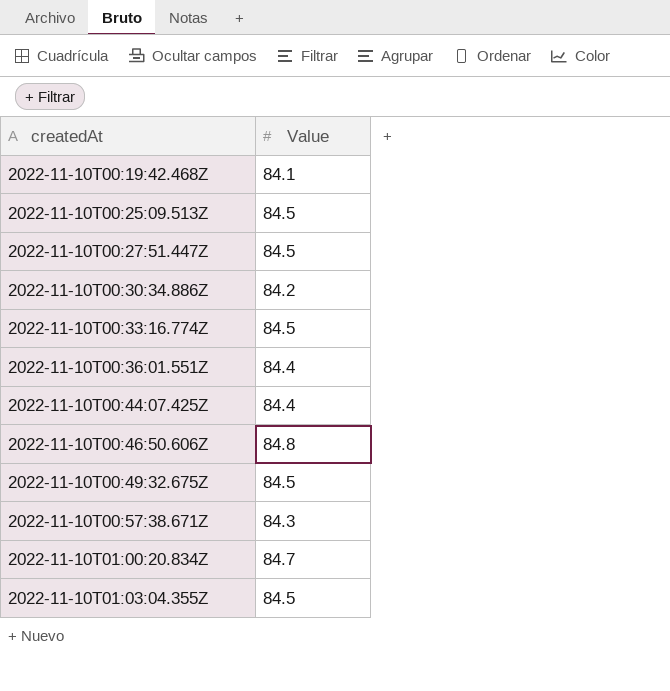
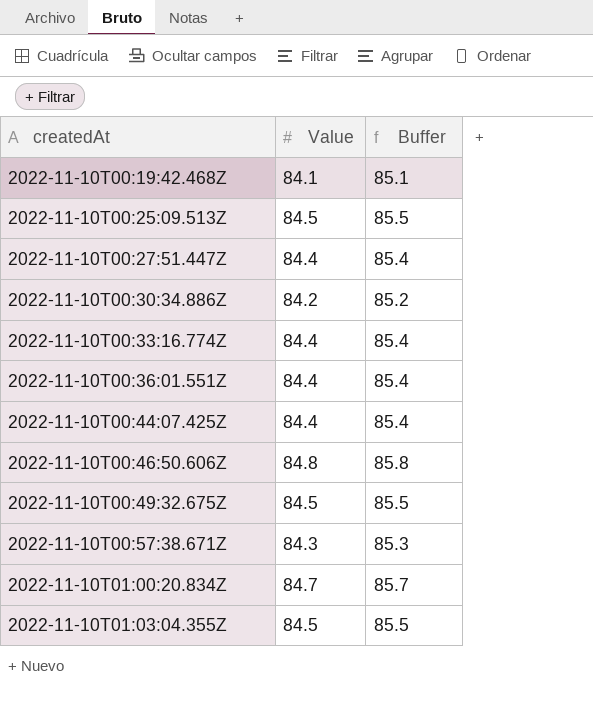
column Buffer | formula: none -> [Value] + 1
2022-11-10T00:27:51.447Z | Value: 84.5 -> 84.4
2022-11-10T00:33:16.774Z | Value: 84.5 -> 84.4

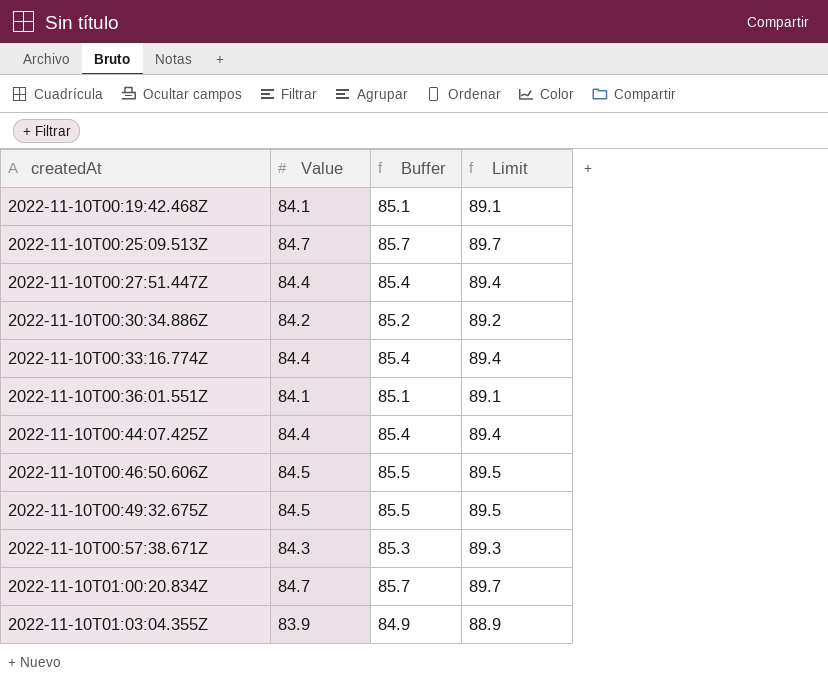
column Limit | formula: none -> [Value] + 5
2022-11-10T00:25:09.513Z | Value: 84.5 -> 84.7
2022-11-10T00:25:09.513Z | Buffer: 85.5 -> 85.7
2022-11-10T00:36:01.551Z | Value: 84.4 -> 84.1
2022-11-10T00:36:01.551Z | Buffer: 85.4 -> 85.1
2022-11-10T00:46:50.606Z | Value: 84.8 -> 84.5
2022-11-10T00:46:50.606Z | Buffer: 85.8 -> 85.5
2022-11-10T01:03:04.355Z | Value: 84.5 -> 83.9
2022-11-10T01:03:04.355Z | Buffer: 85.5 -> 84.9

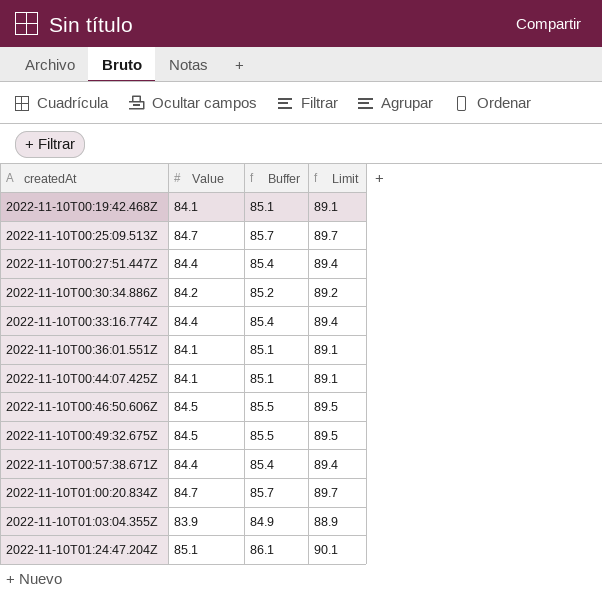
2022-11-10T00:44:07.425Z | Value: 84.4 -> 84.1
2022-11-10T00:44:07.425Z | Buffer: 85.4 -> 85.1
2022-11-10T00:44:07.425Z | Limit: 89.4 -> 89.1
2022-11-10T00:57:38.671Z | Value: 84.3 -> 84.4
2022-11-10T00:57:38.671Z | Buffer: 85.3 -> 85.4
2022-11-10T00:57:38.671Z | Limit: 89.3 -> 89.4
row 2022-11-10T01:24:47.204Z: none -> 85.1 | 86.1 | 90.1

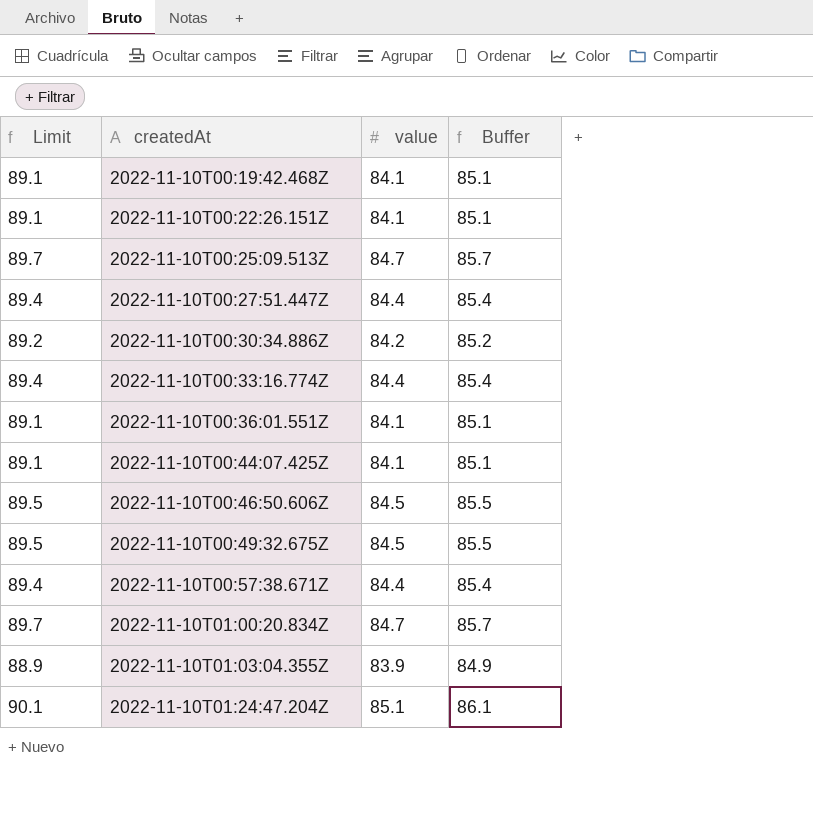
column Limit | position: 4 -> 1
column name: Value -> value
row 2022-11-10T00:22:26.151Z: none -> 89.1 | 84.1 | 85.1

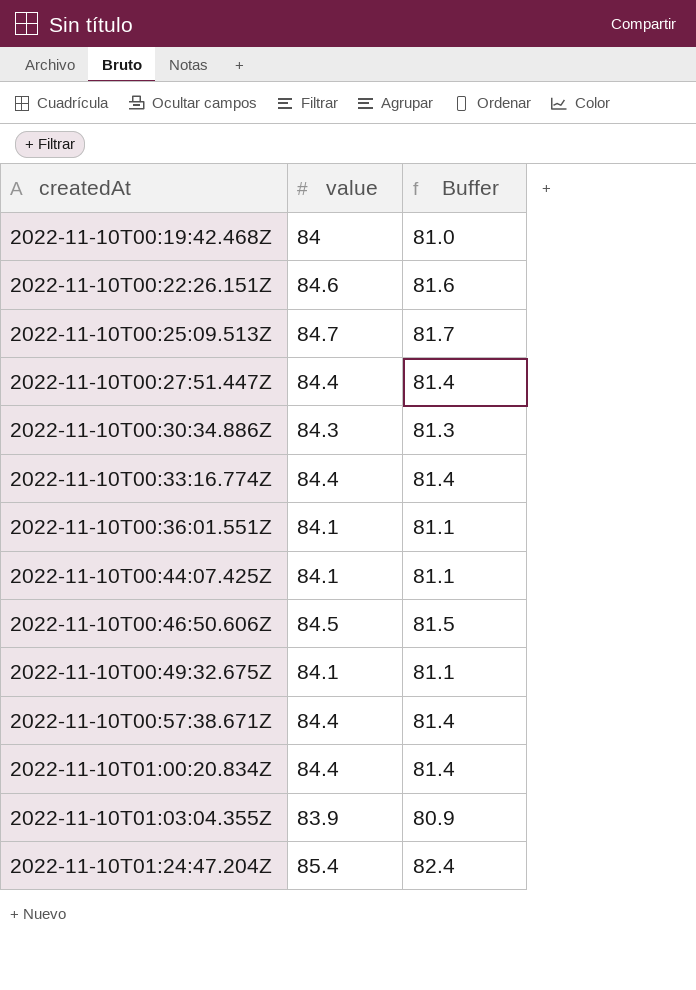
column Limit | formula: [value] + 5 -> none
column Buffer | formula: [value] + 1 -> [value] - 3
2022-11-10T00:19:42.468Z | value: 84.1 -> 84
2022-11-10T00:22:26.151Z | value: 84.1 -> 84.6
2022-11-10T00:30:34.886Z | value: 84.2 -> 84.3
2022-11-10T00:49:32.675Z | value: 84.5 -> 84.1
2022-11-10T01:00:20.834Z | value: 84.7 -> 84.4
2022-11-10T01:24:47.204Z | value: 85.1 -> 85.4

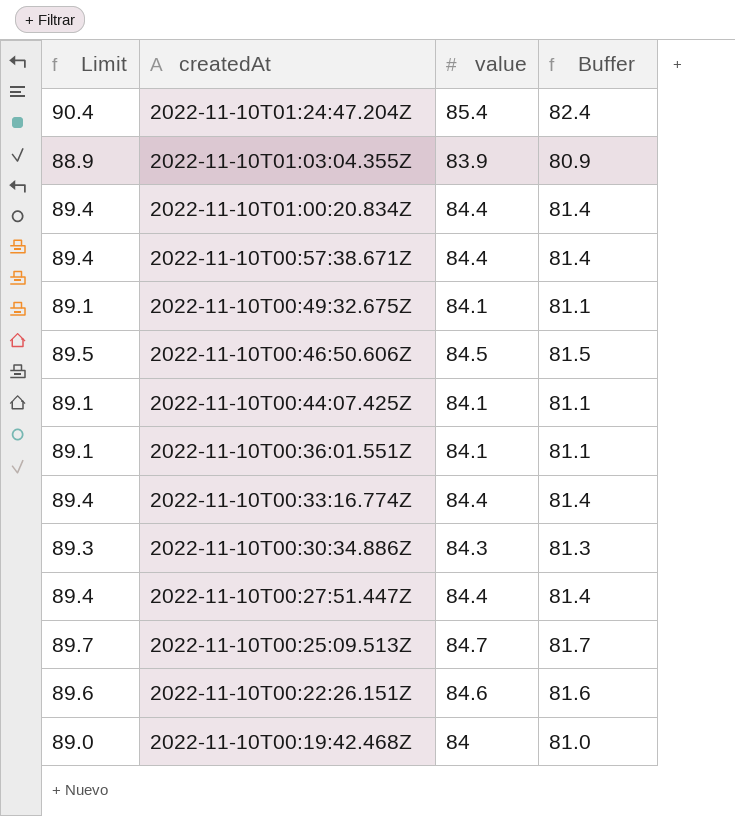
row order: createdAt ascending -> createdAt descending
column Limit | formula: none -> [value] + 5

